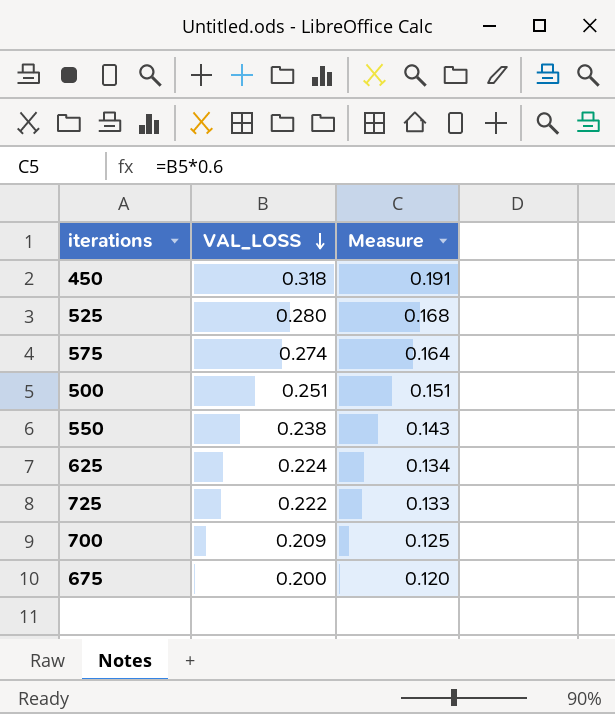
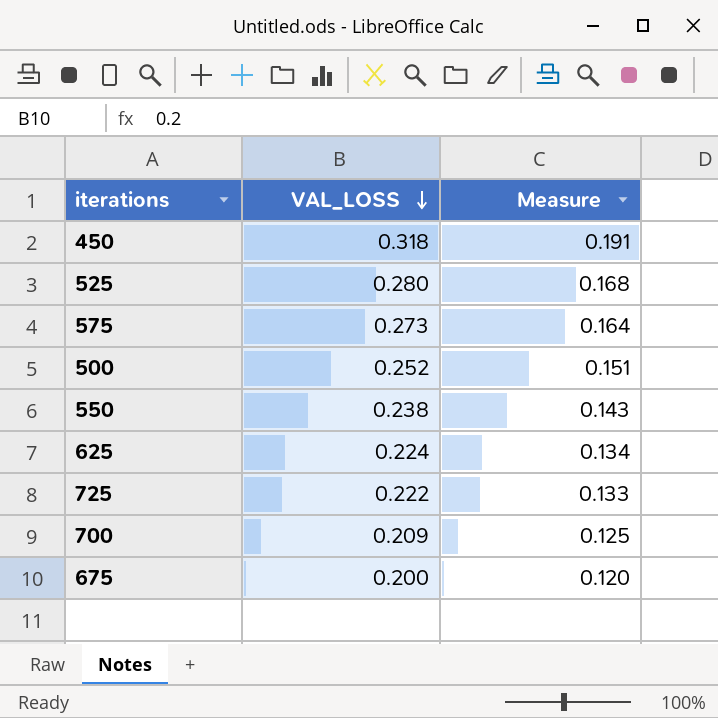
575 | VAL_LOSS: 0.274 -> 0.273
500 | VAL_LOSS: 0.251 -> 0.252

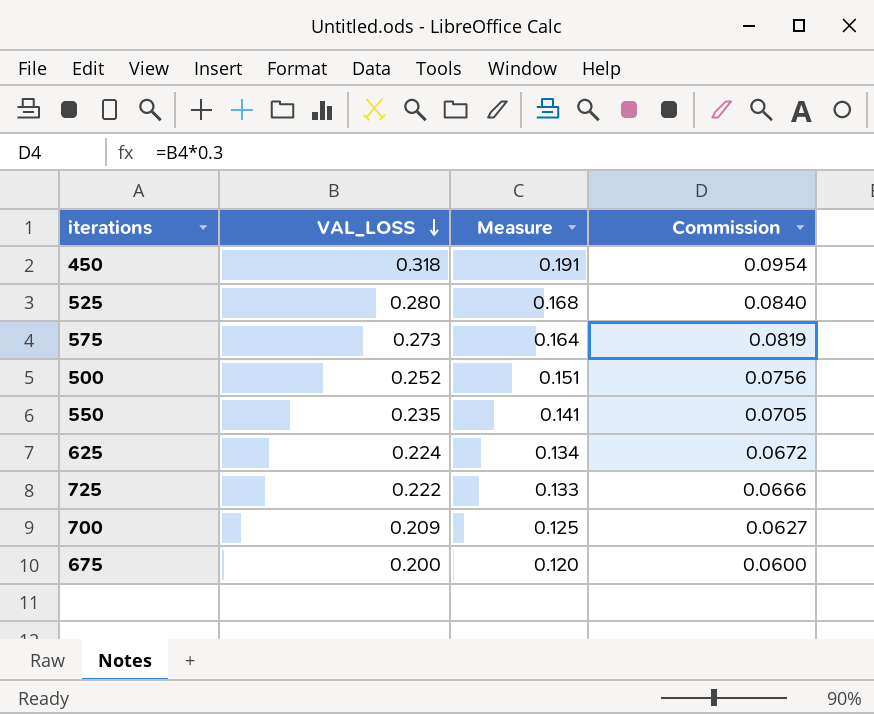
column Commission | formula: none -> [VAL_LOSS] * 0.3
550 | VAL_LOSS: 0.238 -> 0.235
550 | Measure: 0.143 -> 0.141

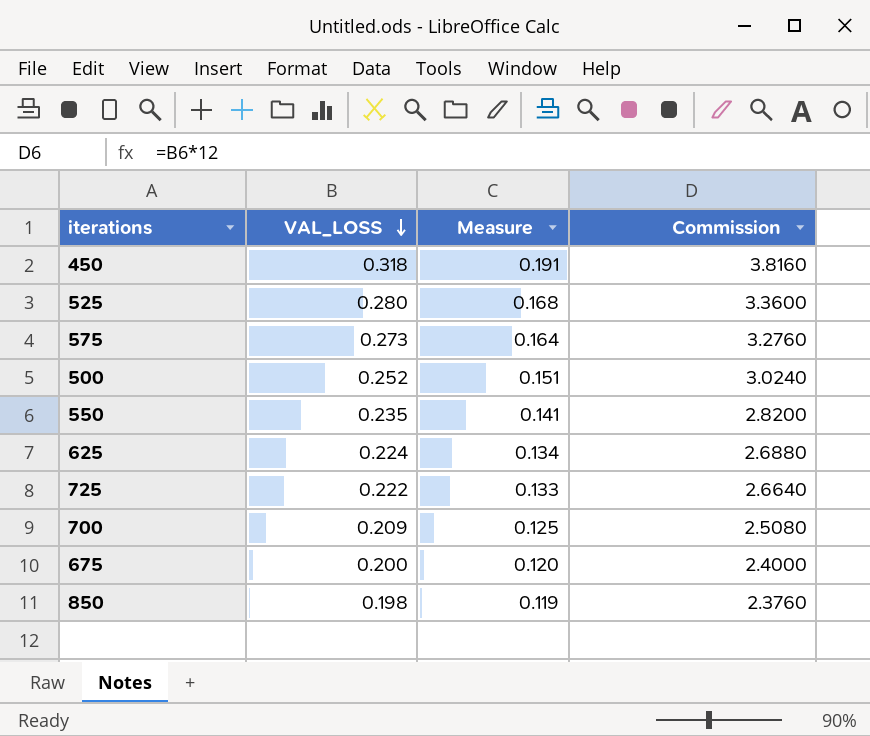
column Commission | formula: [VAL_LOSS] * 0.3 -> [VAL_LOSS] * 12
row 850: none -> 0.198 | 0.119 | 2.3760

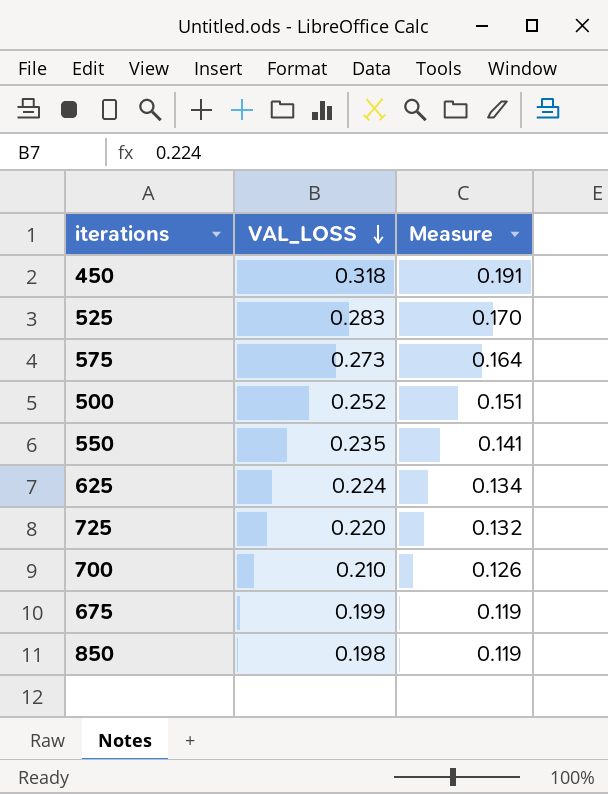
column Commission | formula: [VAL_LOSS] * 12 -> none
525 | VAL_LOSS: 0.280 -> 0.283
525 | Measure: 0.168 -> 0.170
725 | VAL_LOSS: 0.222 -> 0.220
725 | Measure: 0.133 -> 0.132
700 | VAL_LOSS: 0.209 -> 0.210
700 | Measure: 0.125 -> 0.126
675 | VAL_LOSS: 0.200 -> 0.199
675 | Measure: 0.120 -> 0.119

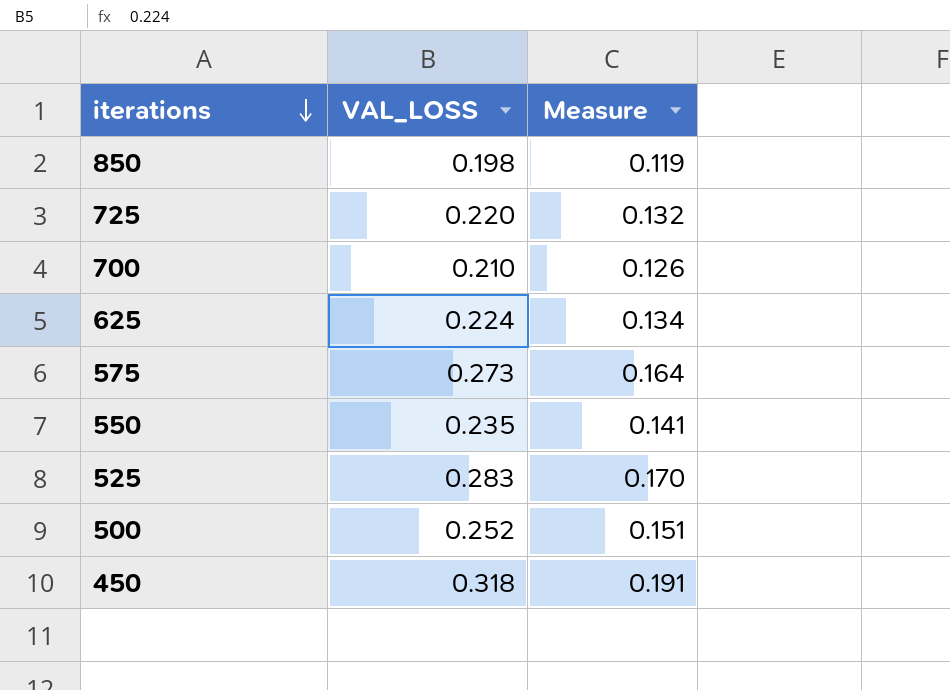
row order: VAL_LOSS descending -> iterations descending
row 675: 0.199 | 0.119 -> none

